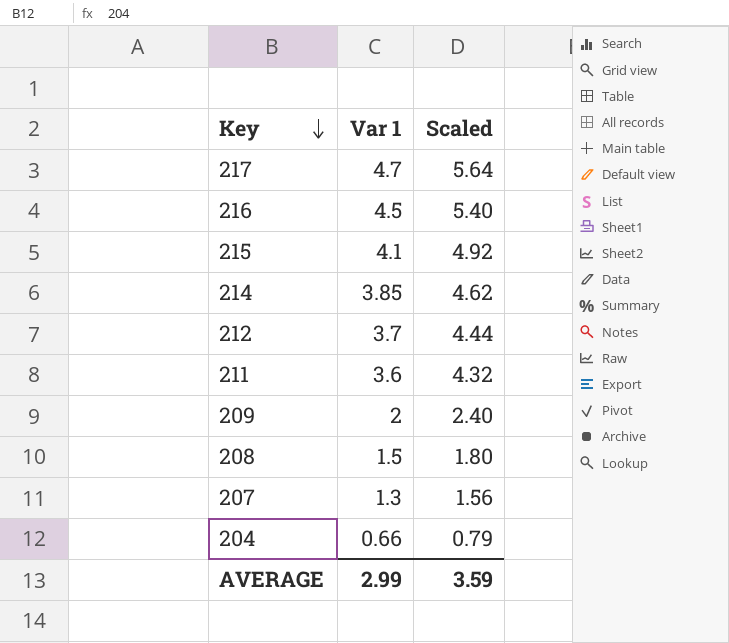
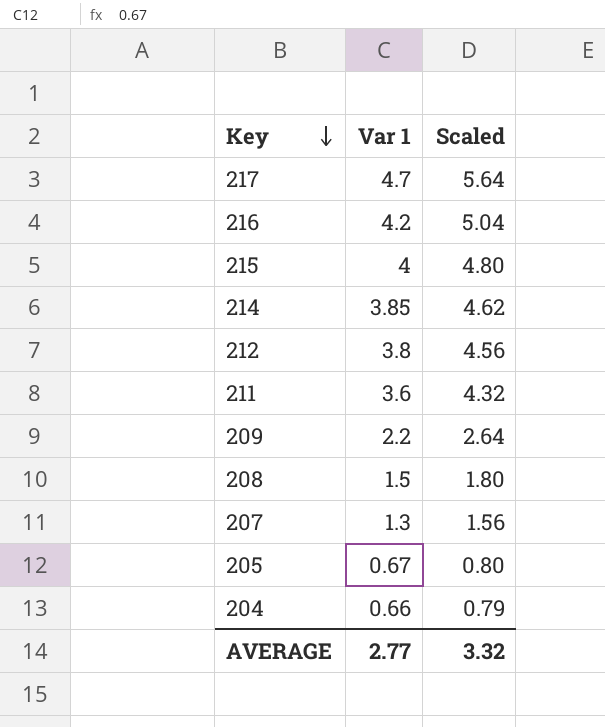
216 | Var 1: 4.5 -> 4.2
216 | Scaled: 5.40 -> 5.04
215 | Var 1: 4.1 -> 4
215 | Scaled: 4.92 -> 4.80
212 | Var 1: 3.7 -> 3.8
212 | Scaled: 4.44 -> 4.56
209 | Var 1: 2 -> 2.2
209 | Scaled: 2.40 -> 2.64
row 205: none -> 0.67 | 0.80
AVERAGE | Var 1: 2.99 -> 2.77
AVERAGE | Scaled: 3.59 -> 3.32

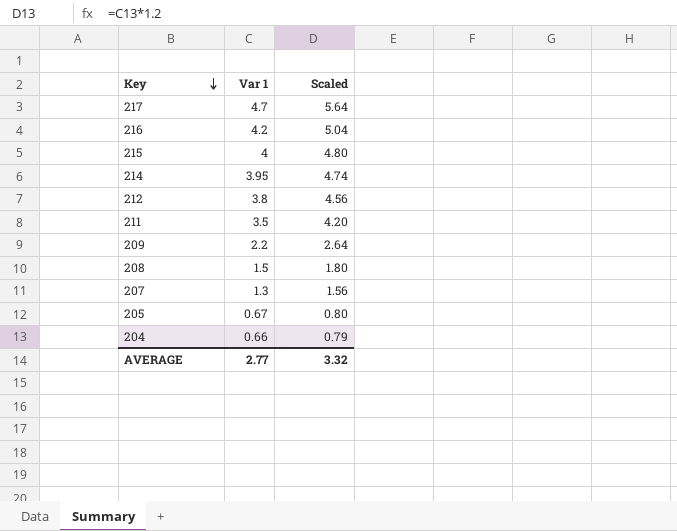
214 | Var 1: 3.85 -> 3.95
214 | Scaled: 4.62 -> 4.74
211 | Var 1: 3.6 -> 3.5
211 | Scaled: 4.32 -> 4.20

